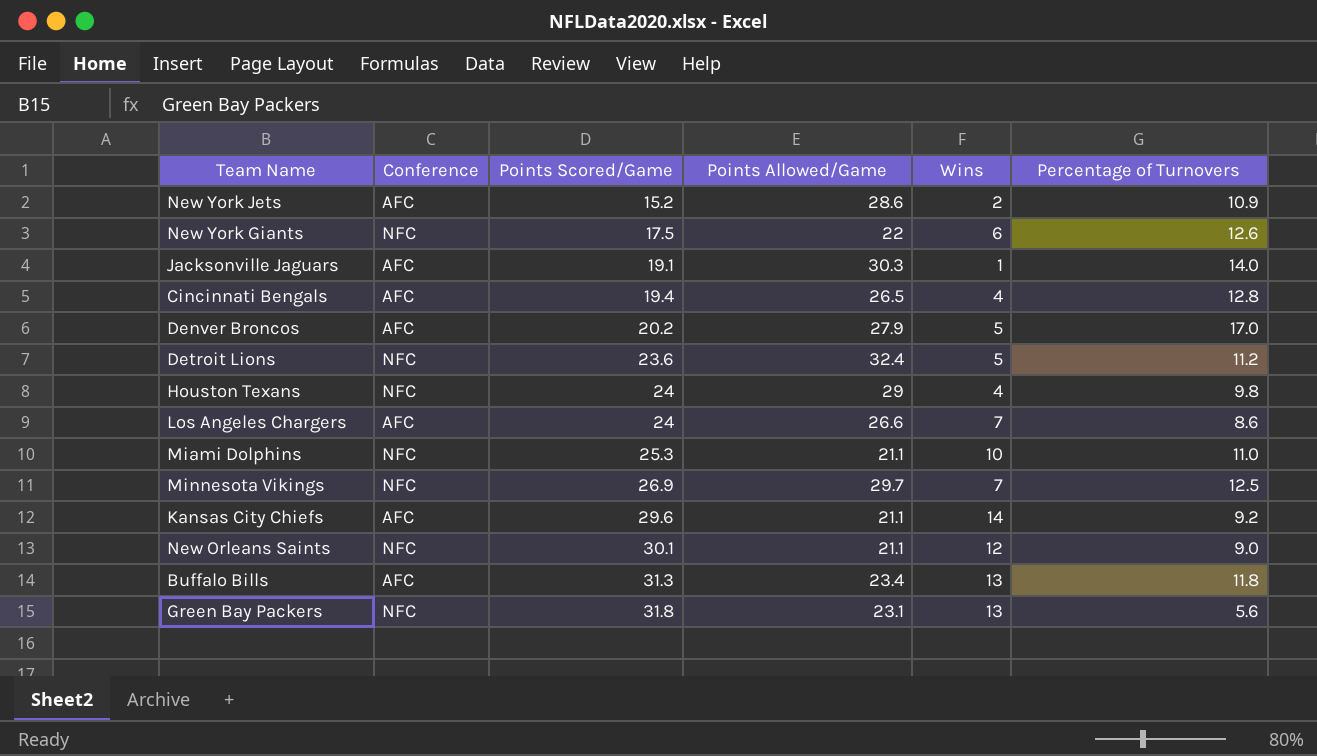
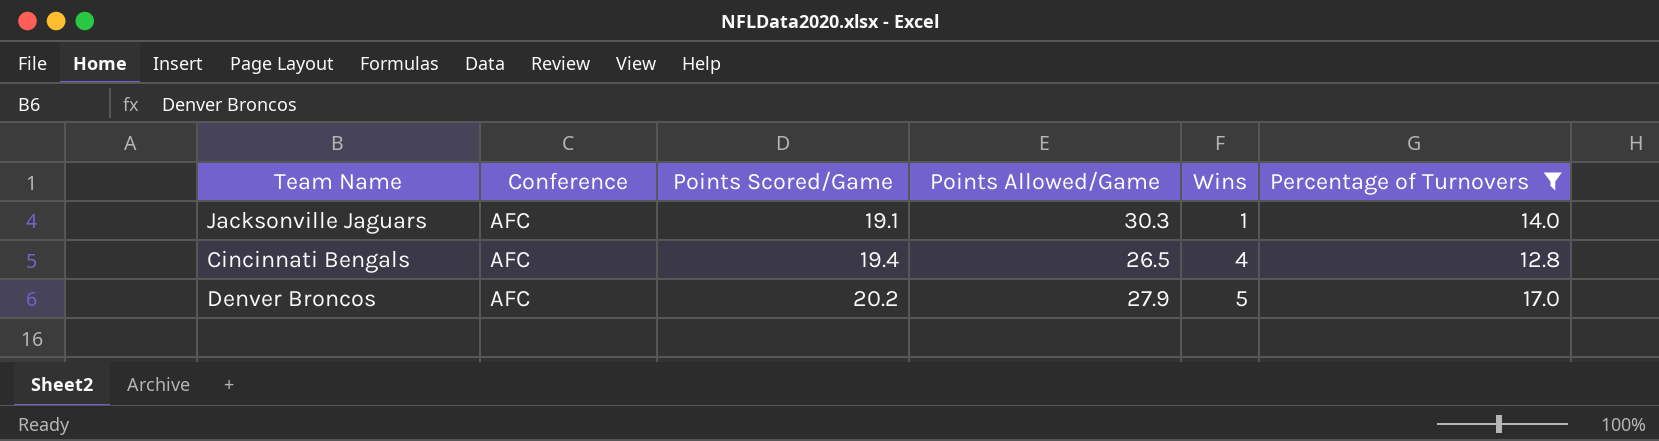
filter: none -> Percentage of Turnovers >= 12.8

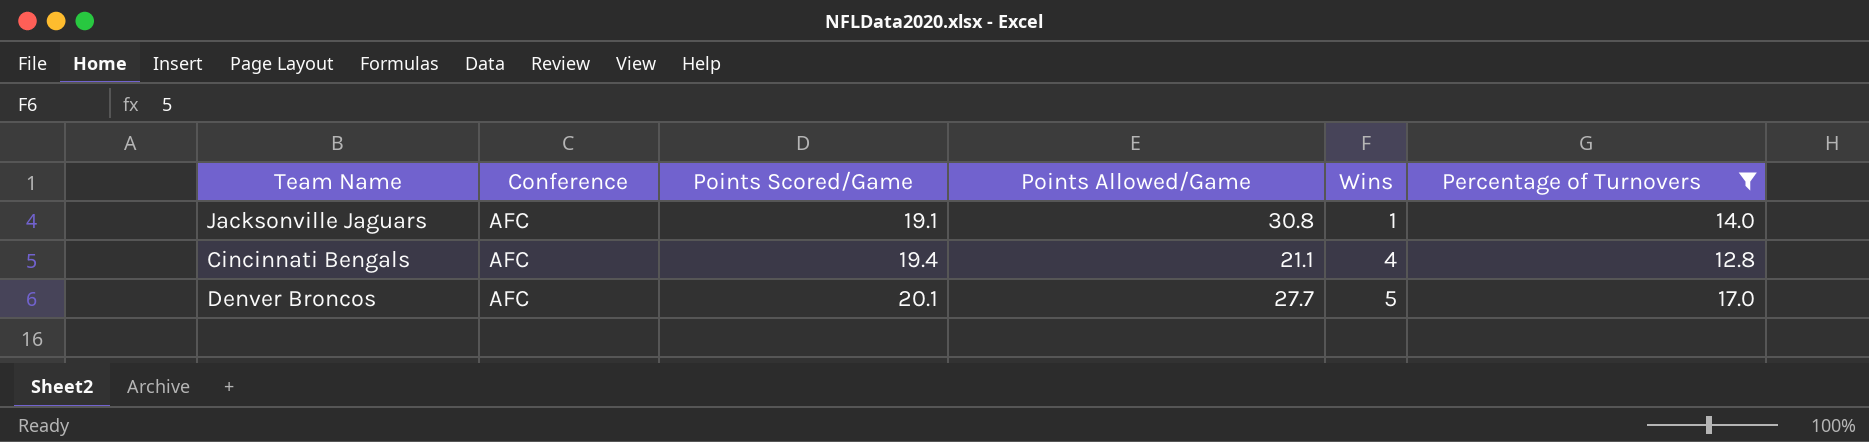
Jacksonville Jaguars | Points Allowed/Game: 30.3 -> 30.8
Cincinnati Bengals | Points Allowed/Game: 26.5 -> 21.1
Denver Broncos | Points Scored/Game: 20.2 -> 20.1
Denver Broncos | Points Allowed/Game: 27.9 -> 27.7

